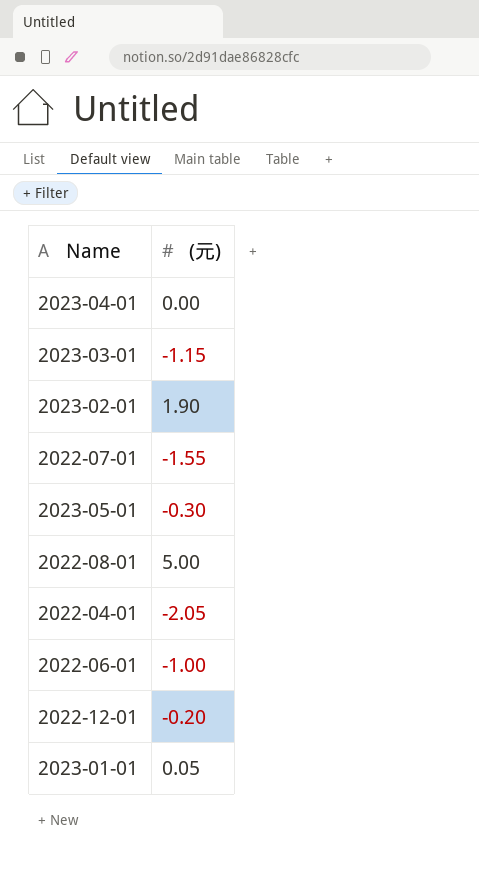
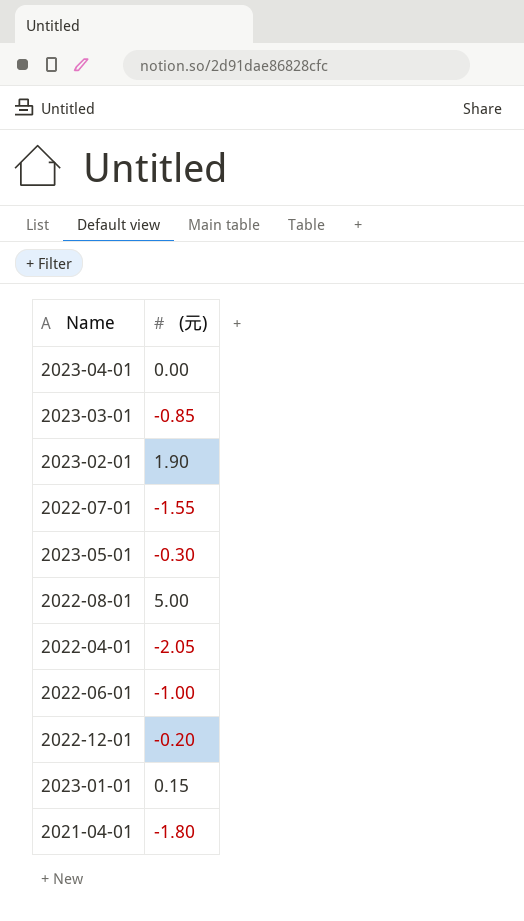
2023-03-01 | (元): -1.15 -> -0.85
2023-01-01 | (元): 0.05 -> 0.15
row 2021-04-01: none -> -1.80

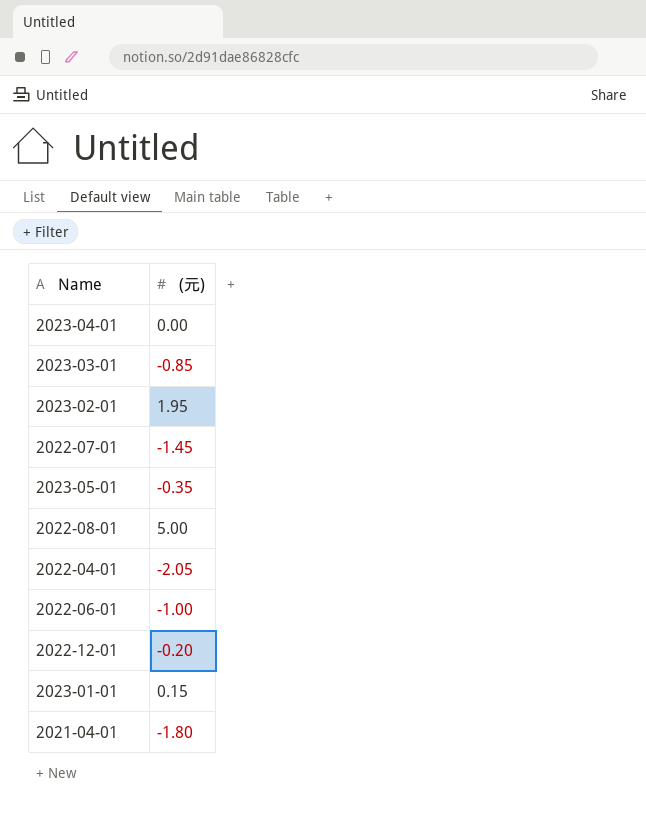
2023-02-01 | (元): 1.90 -> 1.95
2022-07-01 | (元): -1.55 -> -1.45
2023-05-01 | (元): -0.30 -> -0.35

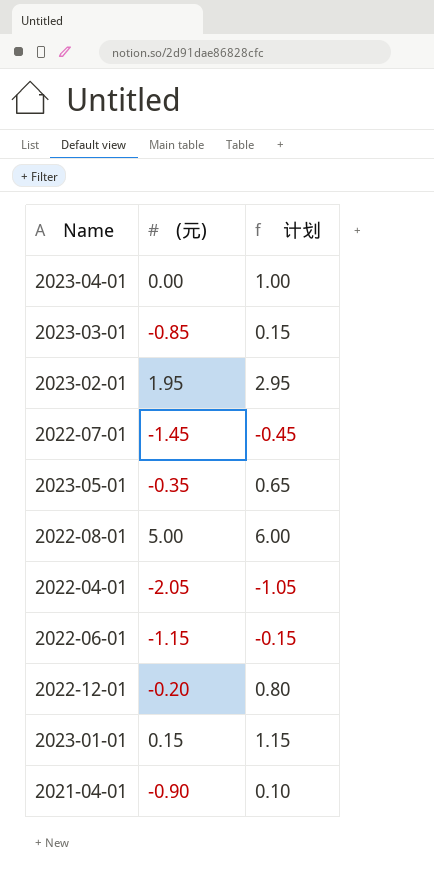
column 计划 | formula: none -> [(元)] + 1
2022-06-01 | (元): -1.00 -> -1.15
2021-04-01 | (元): -1.80 -> -0.90

